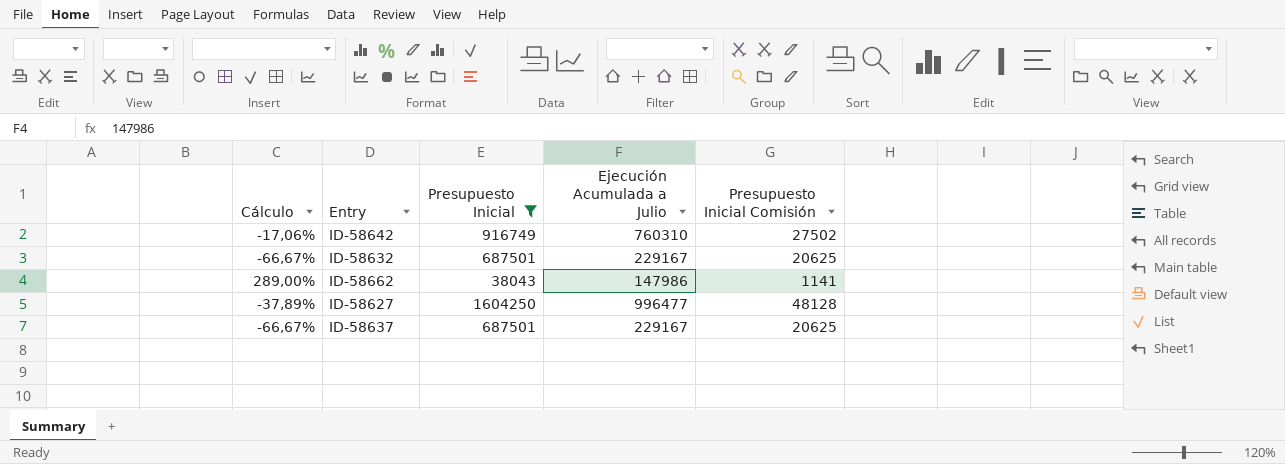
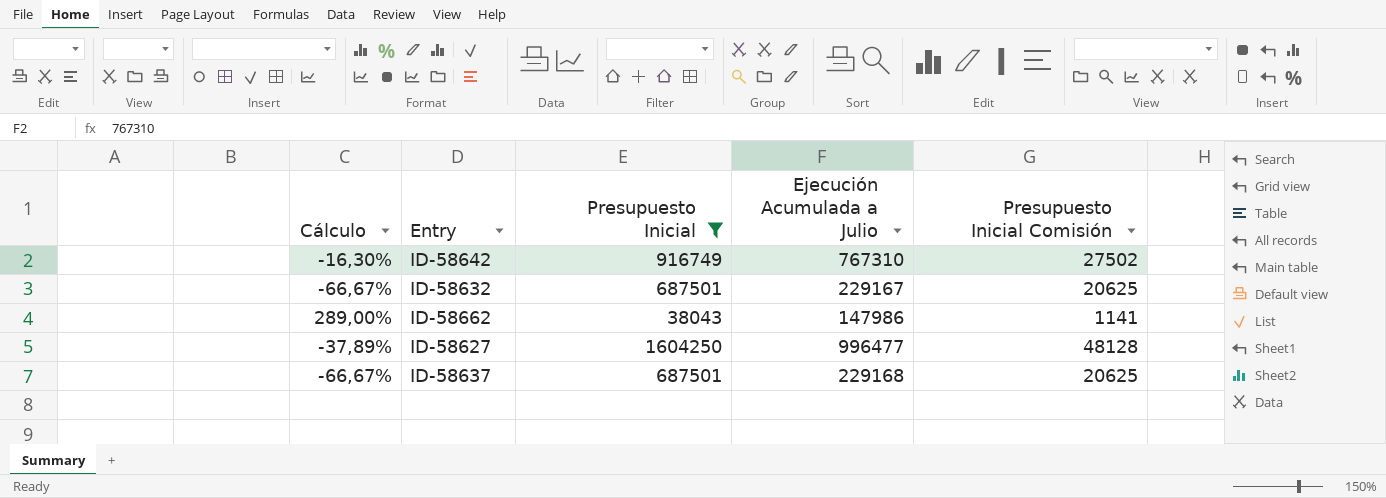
ID-58642 | Cálculo: -17,06% -> -16,30%
ID-58642 | Ejecución Acumulada a Julio: 760310 -> 767310
ID-58637 | Ejecución Acumulada a Julio: 229167 -> 229168

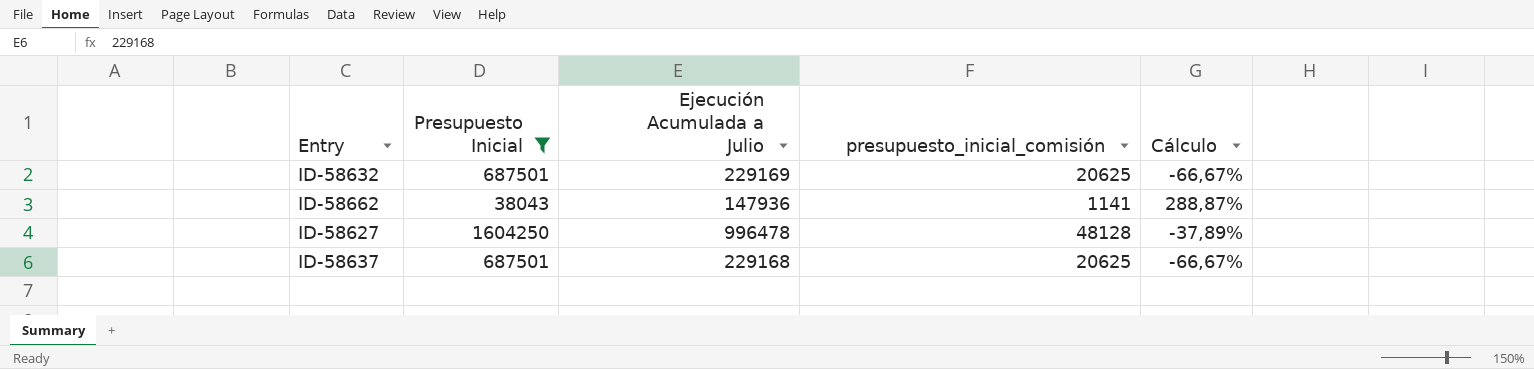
column name: Presupuesto Inicial Comisión -> presupuesto_inicial_comisión
column Cálculo | position: 1 -> 5
row ID-58642: -16,30% | 916749 | 767310 | 27502 -> none
ID-58632 | Ejecución Acumulada a Julio: 229167 -> 229169
ID-58662 | Ejecución Acumulada a Julio: 147986 -> 147936
ID-58662 | Cálculo: 289,00% -> 288,87%
ID-58627 | Ejecución Acumulada a Julio: 996477 -> 996478

